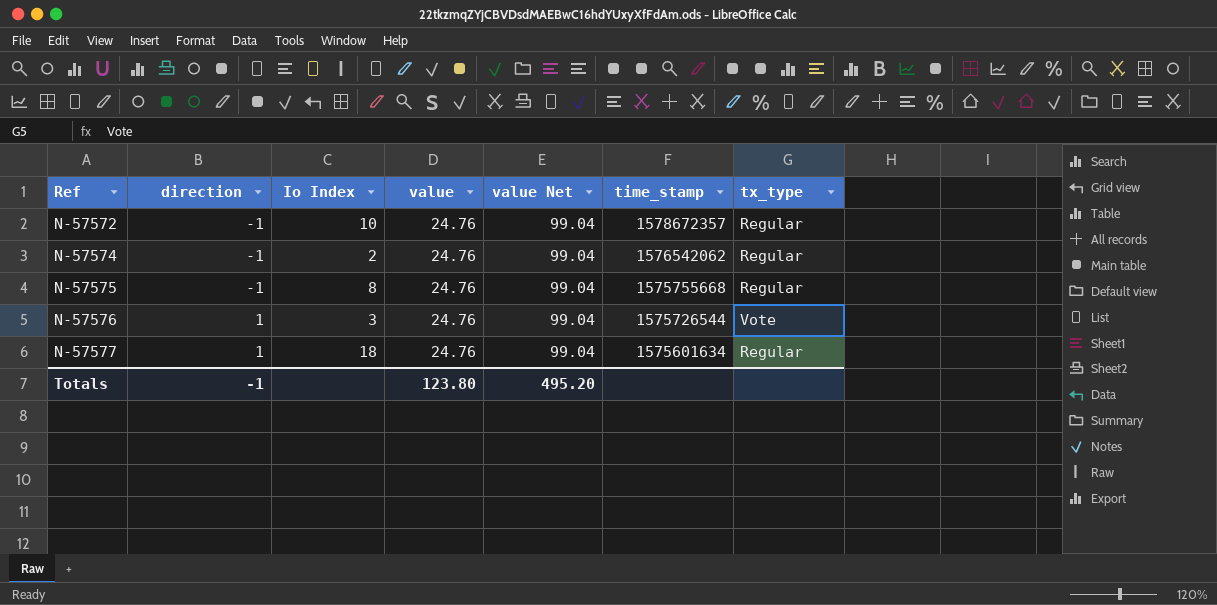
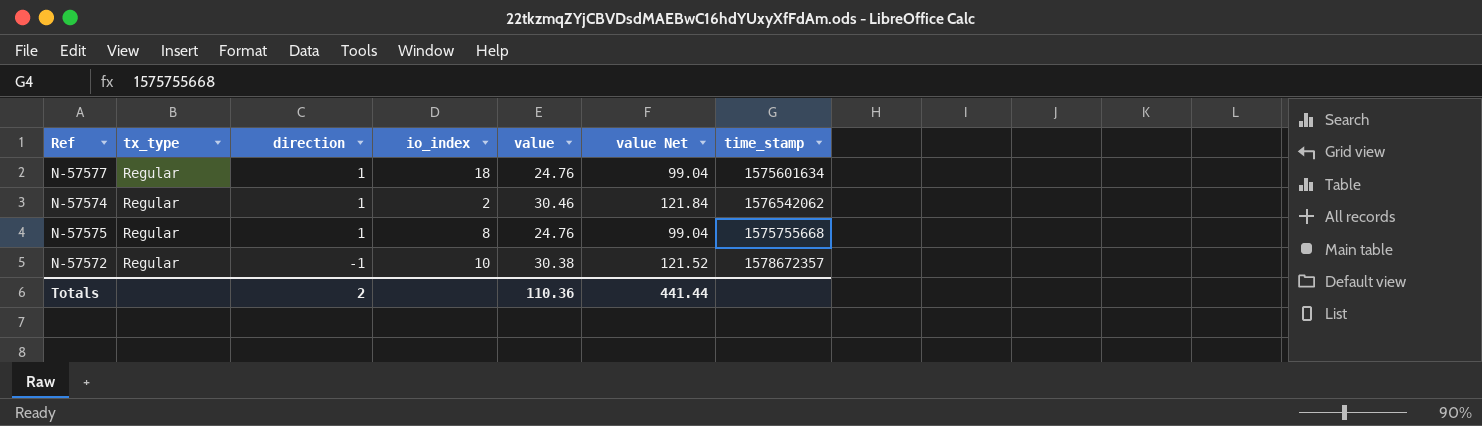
row order: Ref ascending -> direction descending
column tx_type | position: 7 -> 2
column name: Io Index -> io_index
row N-57576: 1 | 3 | 24.76 | 99.04 | 1575726544 | Vote -> none
N-57574 | direction: -1 -> 1
N-57574 | value: 24.76 -> 30.46
N-57574 | value Net: 99.04 -> 121.84
N-57575 | direction: -1 -> 1
N-57572 | value: 24.76 -> 30.38
N-57572 | value Net: 99.04 -> 121.52
Totals | direction: -1 -> 2
Totals | value: 123.80 -> 110.36
Totals | value Net: 495.20 -> 441.44

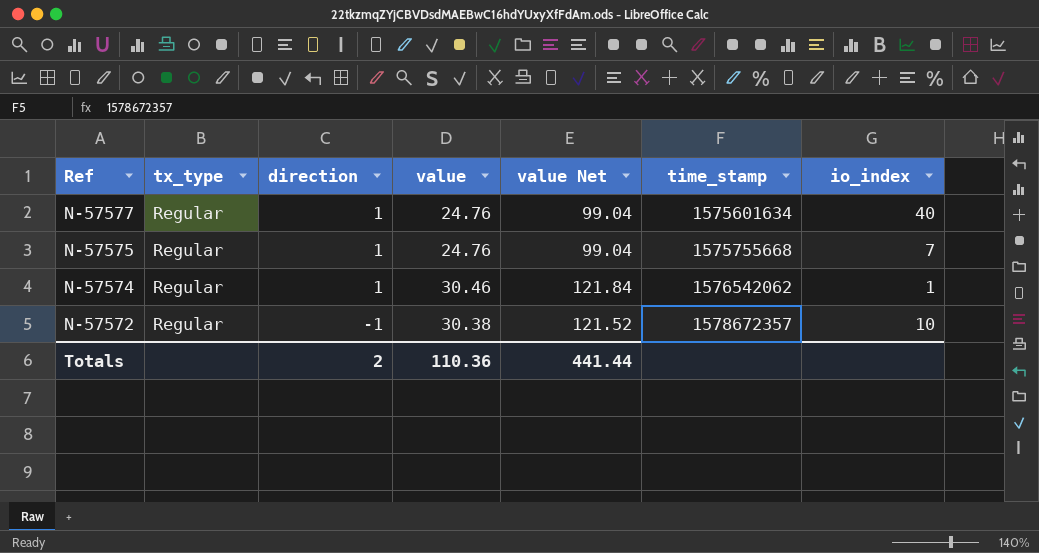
row order: direction descending -> Ref descending
column io_index | position: 4 -> 7
N-57577 | io_index: 18 -> 40
N-57575 | io_index: 8 -> 7
N-57574 | io_index: 2 -> 1

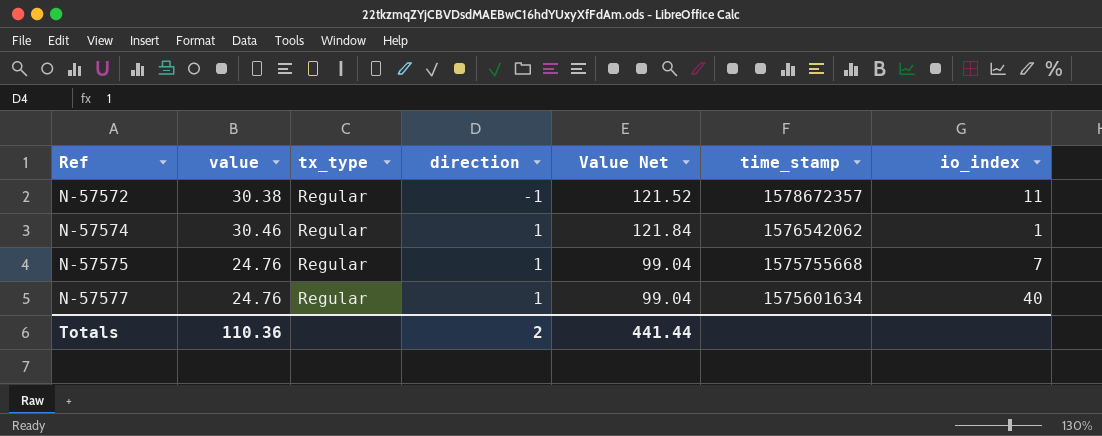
row order: Ref descending -> Ref ascending
column value | position: 4 -> 2
column name: value Net -> Value Net
N-57572 | io_index: 10 -> 11

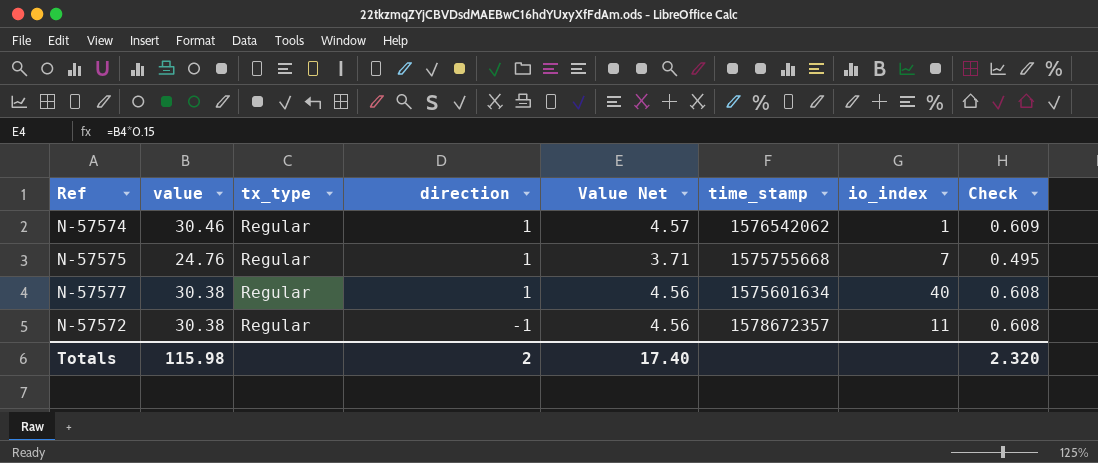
row order: Ref ascending -> direction descending
column Value Net | formula: [value] * 4 -> [value] * 0.15
column Check | formula: none -> [value] * 0.02
N-57577 | value: 24.76 -> 30.38
Totals | value: 110.36 -> 115.98
Totals | Value Net: 441.44 -> 17.40

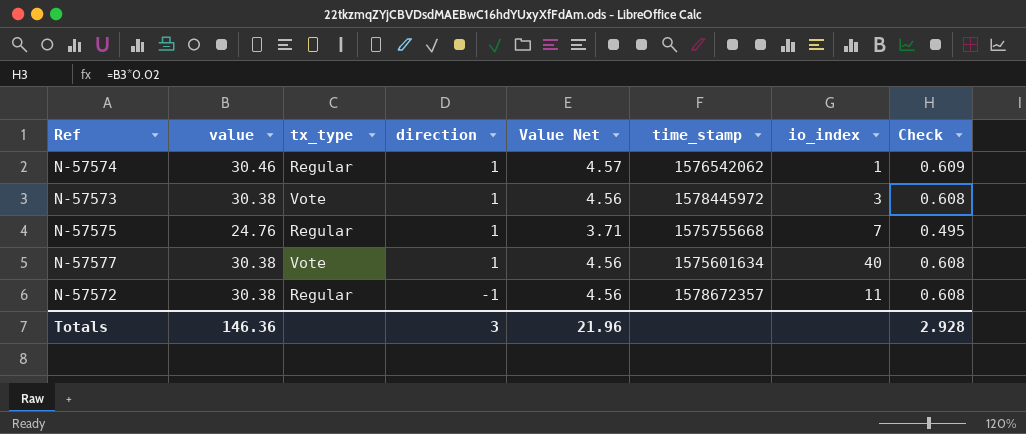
row N-57573: none -> 30.38 | Vote | 1 | 4.56 | 1578445972 | 3 | 0.608
N-57577 | tx_type: Regular -> Vote
Totals | value: 115.98 -> 146.36
Totals | direction: 2 -> 3
Totals | Value Net: 17.40 -> 21.96
Totals | Check: 2.320 -> 2.928

